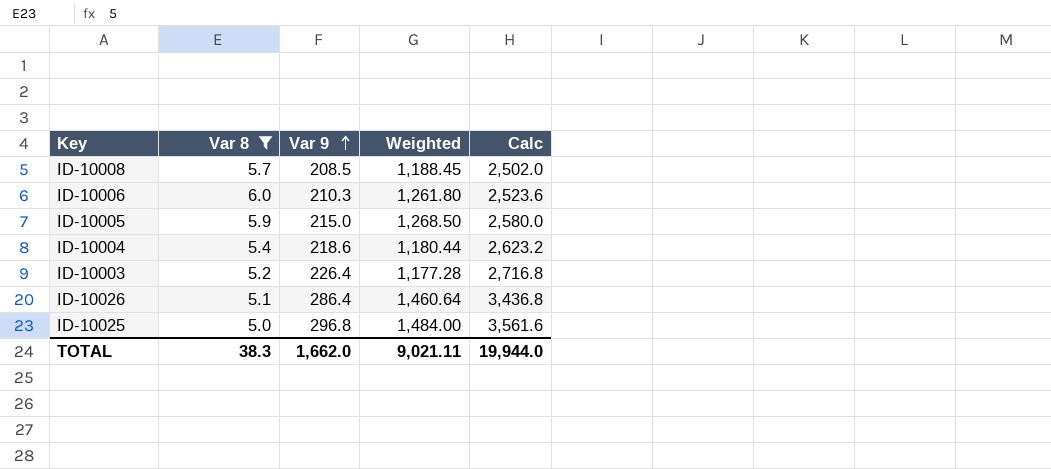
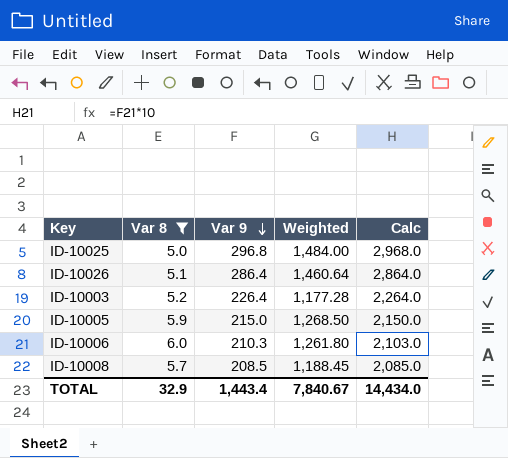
row order: Var 9 ascending -> Var 9 descending
column Calc | formula: [Var 9] * 12 -> [Var 9] * 10
row ID-10004: 5.4 | 218.6 | 1,180.44 | 2,623.2 -> none
TOTAL | Var 8: 38.3 -> 32.9
TOTAL | Var 9: 1,662.0 -> 1,443.4
TOTAL | Weighted: 9,021.11 -> 7,840.67
TOTAL | Calc: 19,944.0 -> 14,434.0

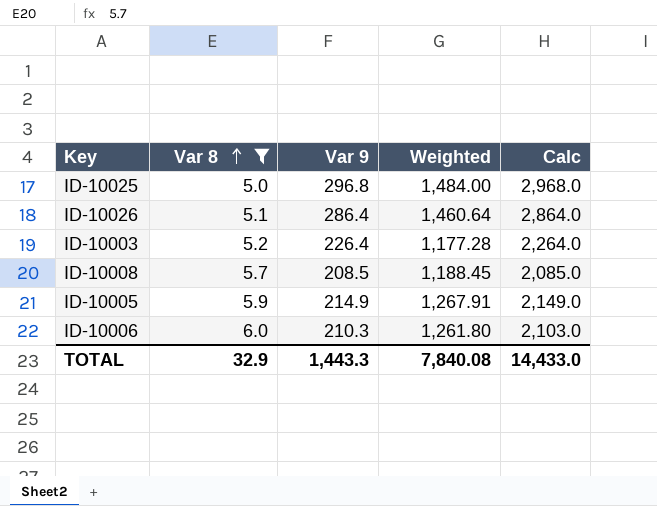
row order: Var 9 descending -> Var 8 ascending
ID-10005 | Var 9: 215.0 -> 214.9
ID-10005 | Weighted: 1,268.50 -> 1,267.91
ID-10005 | Calc: 2,150.0 -> 2,149.0
TOTAL | Var 9: 1,443.4 -> 1,443.3
TOTAL | Weighted: 7,840.67 -> 7,840.08
TOTAL | Calc: 14,434.0 -> 14,433.0

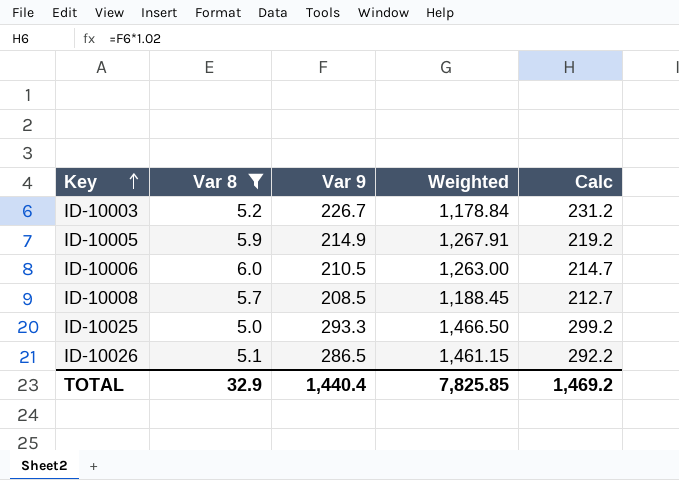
row order: Var 8 ascending -> Key ascending
column Calc | formula: [Var 9] * 10 -> [Var 9] * 1.02
ID-10003 | Var 9: 226.4 -> 226.7
ID-10003 | Weighted: 1,177.28 -> 1,178.84
ID-10006 | Var 9: 210.3 -> 210.5
ID-10006 | Weighted: 1,261.80 -> 1,263.00
ID-10025 | Var 9: 296.8 -> 293.3
ID-10025 | Weighted: 1,484.00 -> 1,466.50
ID-10026 | Var 9: 286.4 -> 286.5
ID-10026 | Weighted: 1,460.64 -> 1,461.15
TOTAL | Var 9: 1,443.3 -> 1,440.4
TOTAL | Weighted: 7,840.08 -> 7,825.85
TOTAL | Calc: 14,433.0 -> 1,469.2

